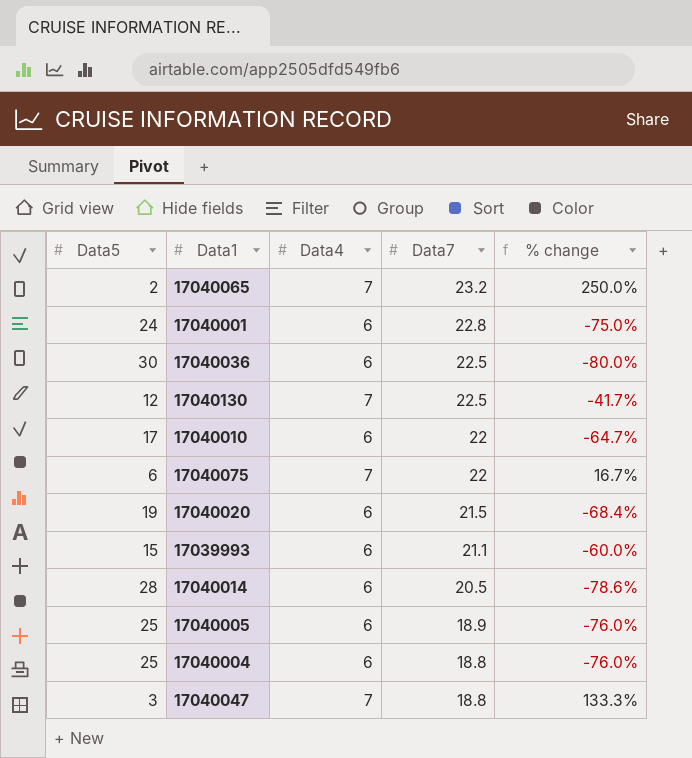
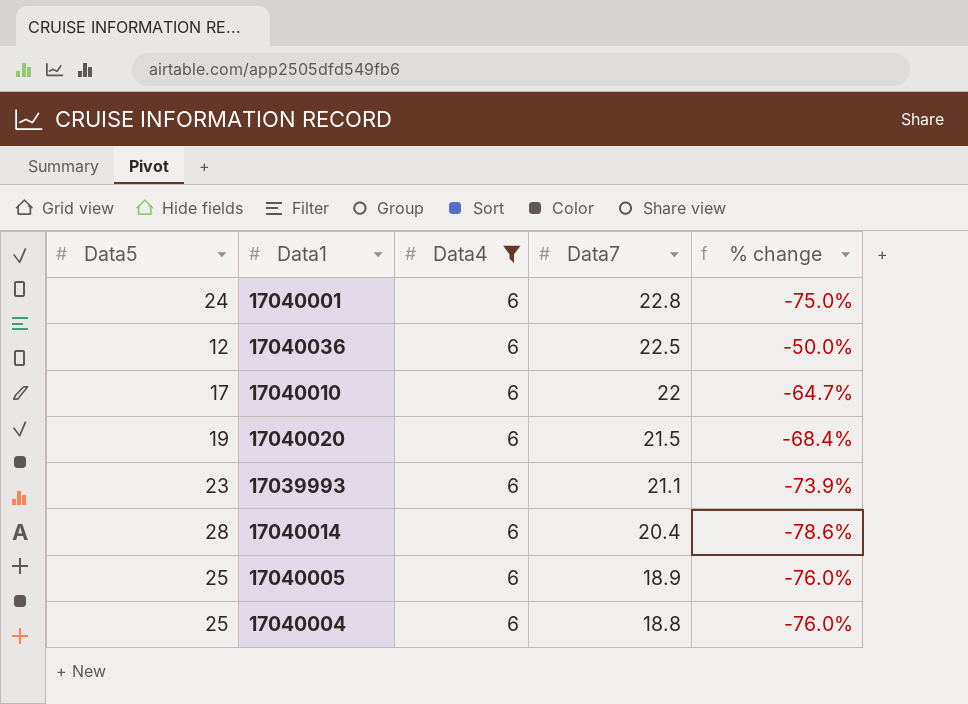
filter: none -> Data4 = 6
17040036 | Data5: 30 -> 12
17040036 | % change: -80.0% -> -50.0%
17039993 | Data5: 15 -> 23
17039993 | % change: -60.0% -> -73.9%
17040014 | Data7: 20.5 -> 20.4

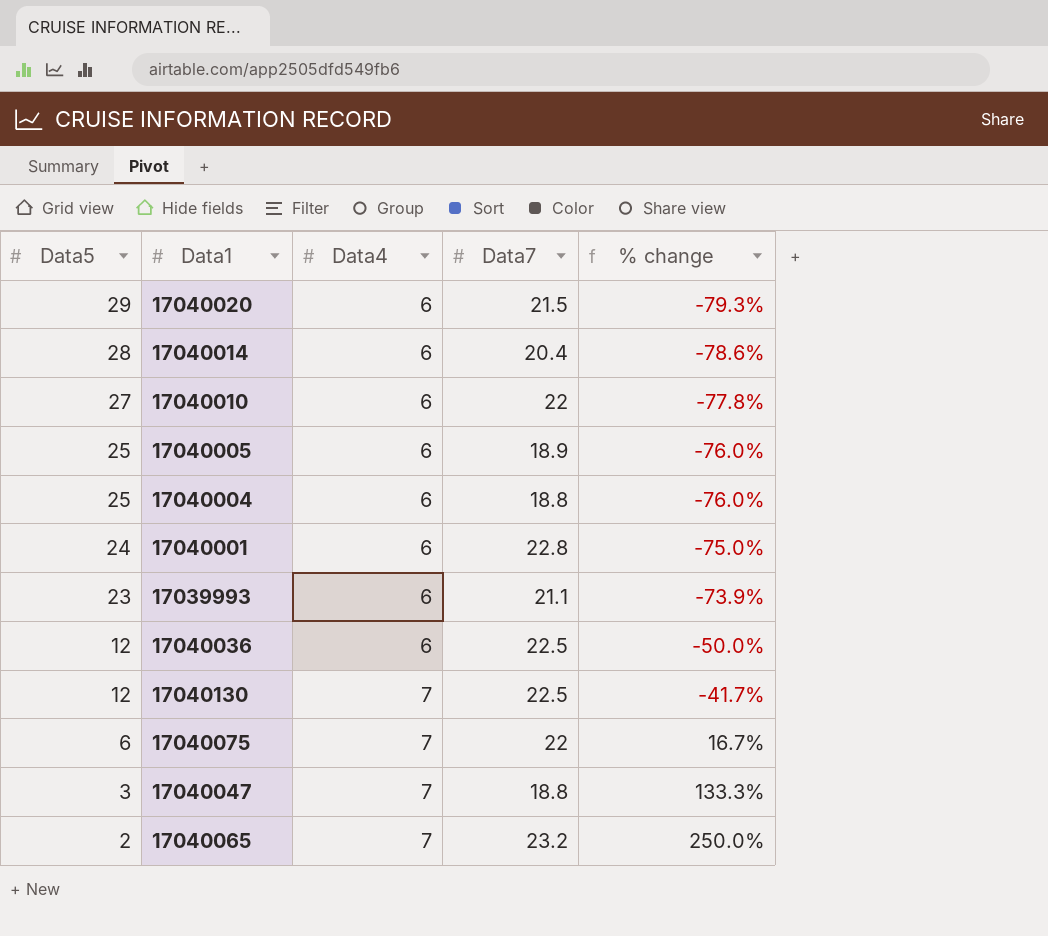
filter: Data4 = 6 -> none
row order: Data7 descending -> Data5 descending
17040020 | Data5: 19 -> 29
17040020 | % change: -68.4% -> -79.3%
17040010 | Data5: 17 -> 27
17040010 | % change: -64.7% -> -77.8%

